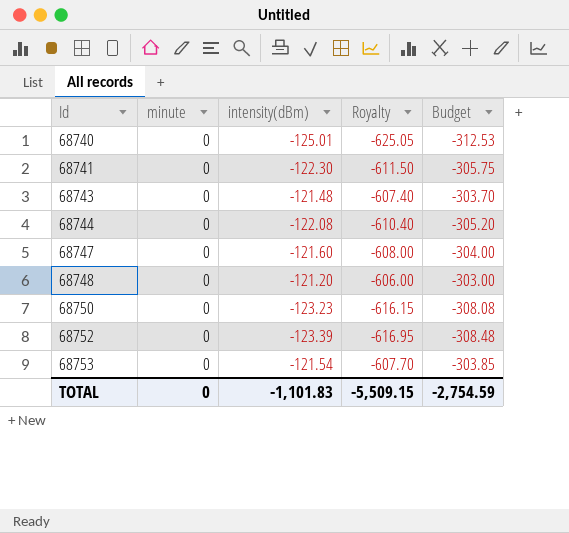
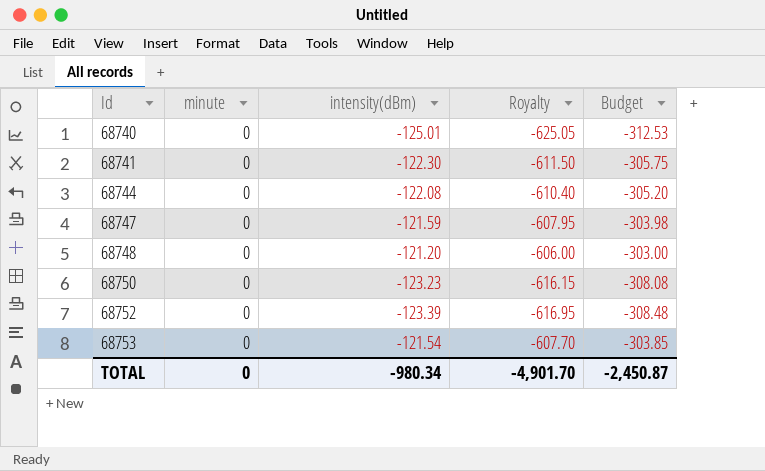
row 68743: 0 | -121.48 | -607.40 | -303.70 -> none
68747 | intensity(dBm): -121.60 -> -121.59
68747 | Royalty: -608.00 -> -607.95
68747 | Budget: -304.00 -> -303.98
TOTAL | intensity(dBm): -1,101.83 -> -980.34
TOTAL | Royalty: -5,509.15 -> -4,901.70
TOTAL | Budget: -2,754.59 -> -2,450.87

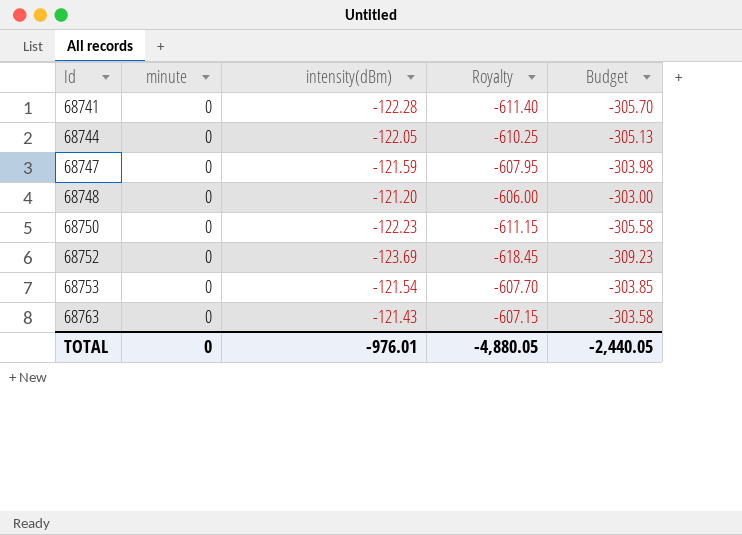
row 68740: 0 | -125.01 | -625.05 | -312.53 -> none
68741 | intensity(dBm): -122.30 -> -122.28
68741 | Royalty: -611.50 -> -611.40
68741 | Budget: -305.75 -> -305.70
68744 | intensity(dBm): -122.08 -> -122.05
68744 | Royalty: -610.40 -> -610.25
68744 | Budget: -305.20 -> -305.13
68750 | intensity(dBm): -123.23 -> -122.23
68750 | Royalty: -616.15 -> -611.15
68750 | Budget: -308.08 -> -305.58
68752 | intensity(dBm): -123.39 -> -123.69
68752 | Royalty: -616.95 -> -618.45
68752 | Budget: -308.48 -> -309.23
row 68763: none -> 0 | -121.43 | -607.15 | -303.58
TOTAL | intensity(dBm): -980.34 -> -976.01
TOTAL | Royalty: -4,901.70 -> -4,880.05
TOTAL | Budget: -2,450.87 -> -2,440.05

